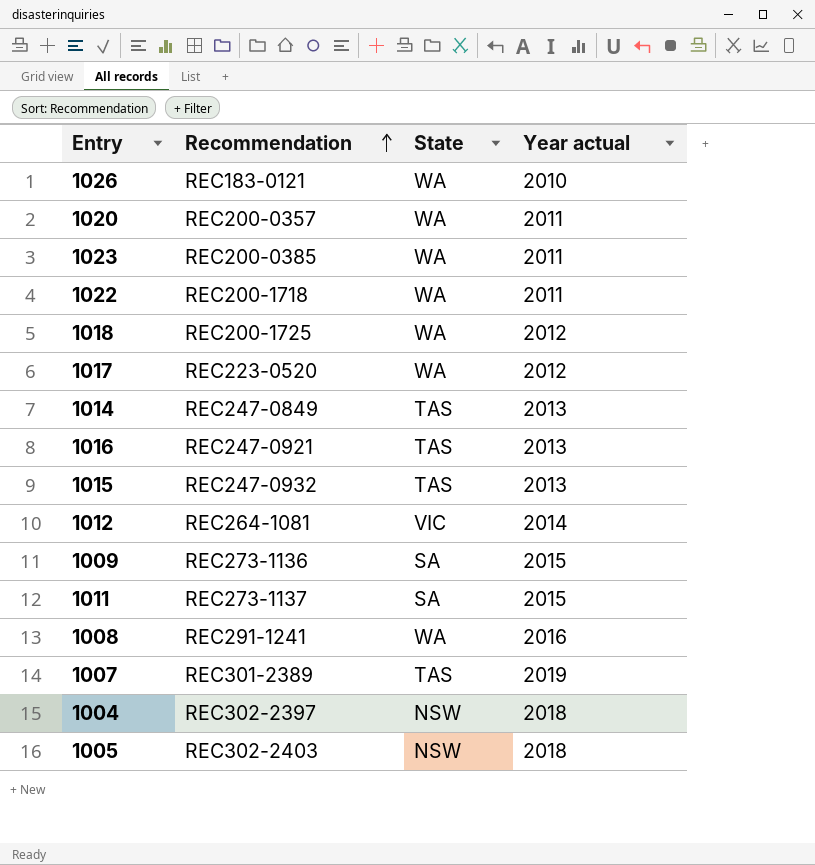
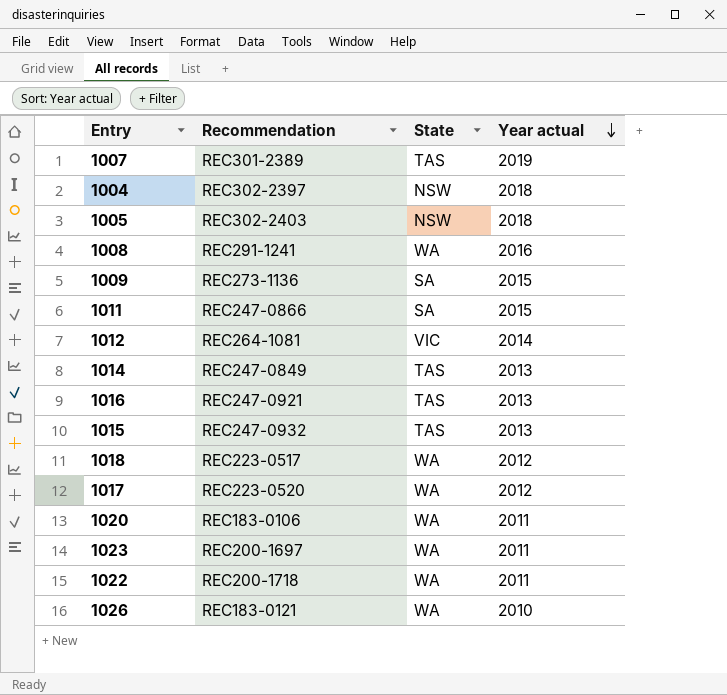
row order: Recommendation ascending -> Year actual descending
1011 | Recommendation: REC273-1137 -> REC247-0866
1018 | Recommendation: REC200-1725 -> REC223-0517
1020 | Recommendation: REC200-0357 -> REC183-0106
1023 | Recommendation: REC200-0385 -> REC200-1697

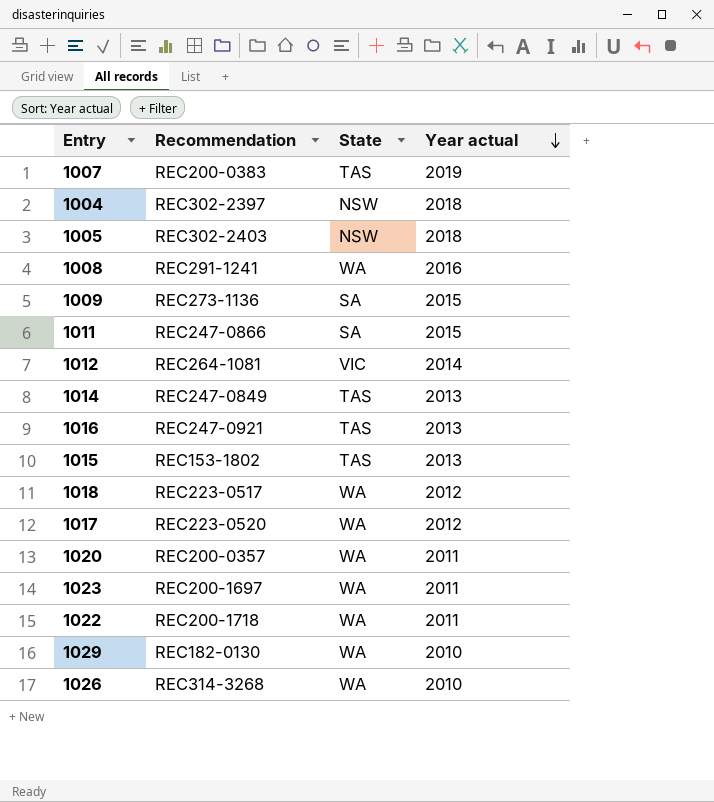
1007 | Recommendation: REC301-2389 -> REC200-0383
1015 | Recommendation: REC247-0932 -> REC153-1802
1020 | Recommendation: REC183-0106 -> REC200-0357
row 1029: none -> REC182-0130 | WA | 2010
1026 | Recommendation: REC183-0121 -> REC314-3268

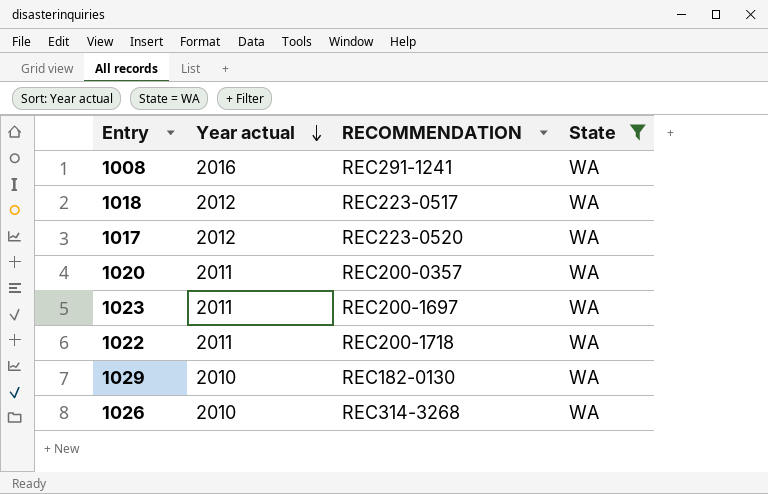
filter: none -> State = WA
column Year actual | position: 4 -> 2
column name: Recommendation -> RECOMMENDATION

